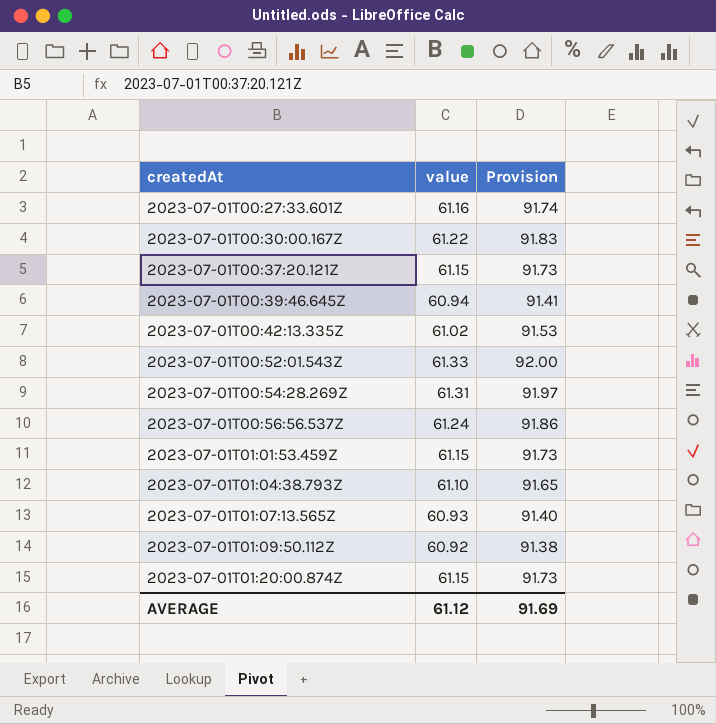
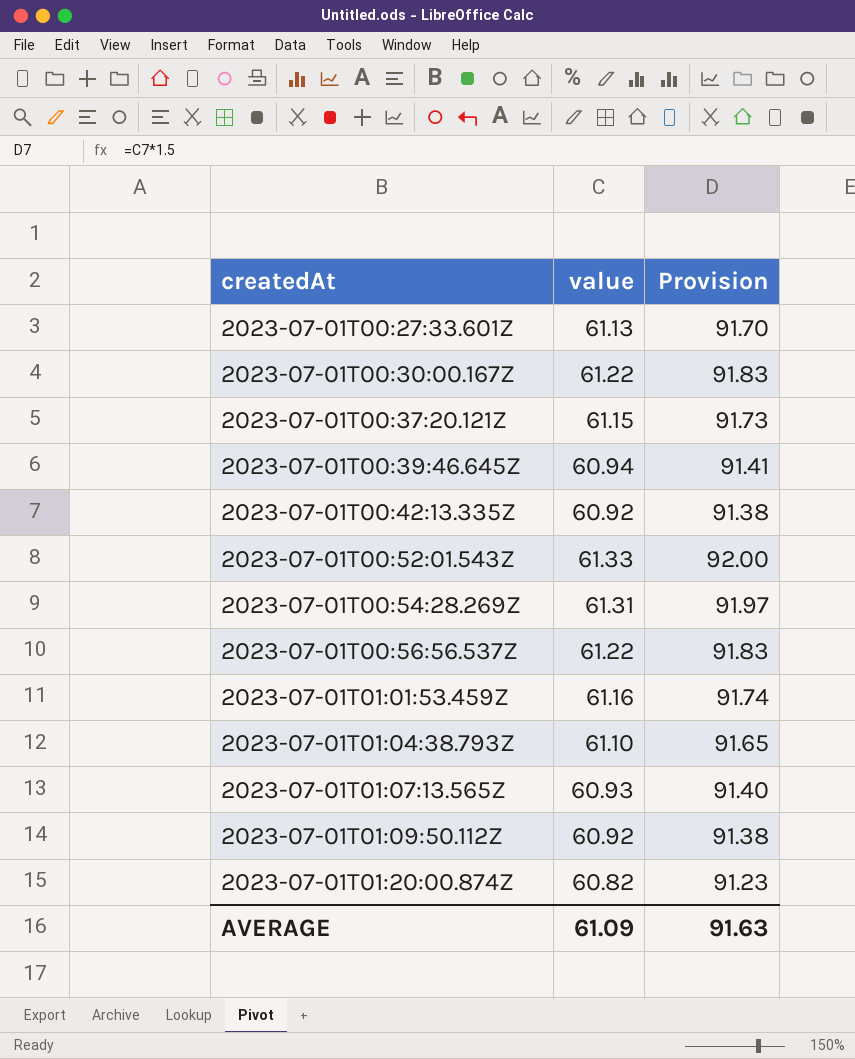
2023-07-01T00:27:33.601Z | value: 61.16 -> 61.13
2023-07-01T00:27:33.601Z | Provision: 91.74 -> 91.70
2023-07-01T00:42:13.335Z | value: 61.02 -> 60.92
2023-07-01T00:42:13.335Z | Provision: 91.53 -> 91.38
2023-07-01T00:56:56.537Z | value: 61.24 -> 61.22
2023-07-01T00:56:56.537Z | Provision: 91.86 -> 91.83
2023-07-01T01:01:53.459Z | value: 61.15 -> 61.16
2023-07-01T01:01:53.459Z | Provision: 91.73 -> 91.74
2023-07-01T01:20:00.874Z | value: 61.15 -> 60.82
2023-07-01T01:20:00.874Z | Provision: 91.73 -> 91.23
AVERAGE | value: 61.12 -> 61.09
AVERAGE | Provision: 91.69 -> 91.63

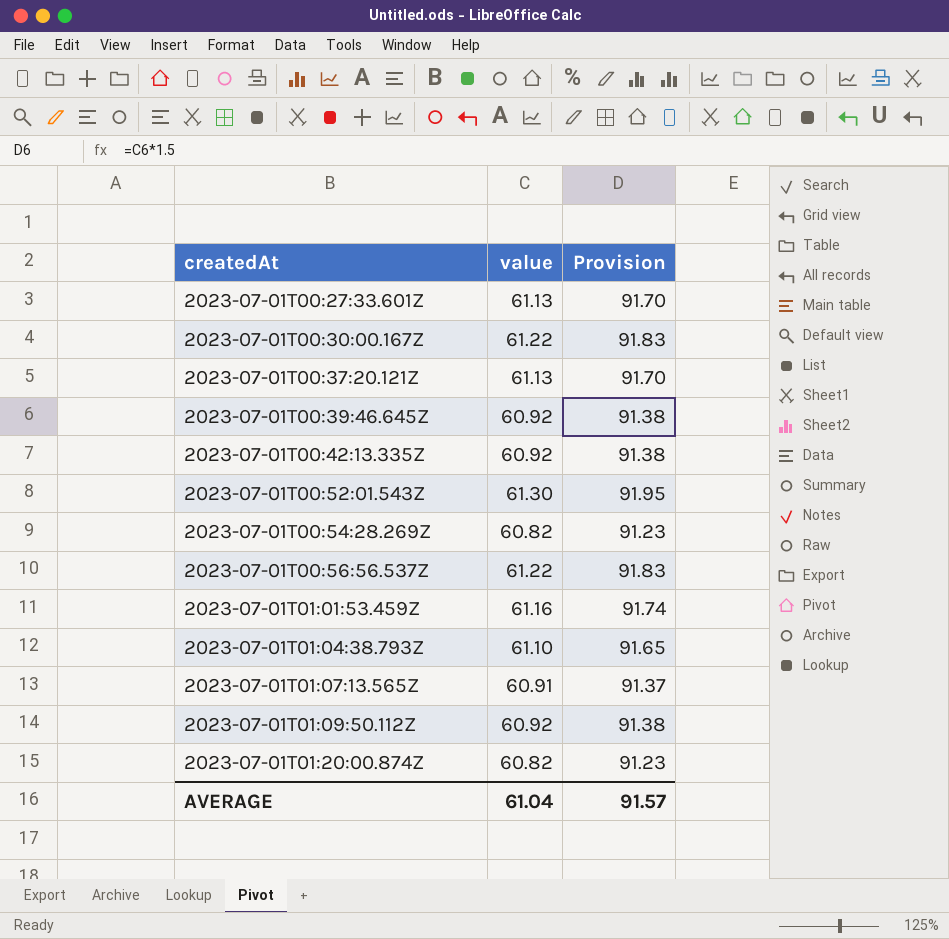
2023-07-01T00:37:20.121Z | value: 61.15 -> 61.13
2023-07-01T00:37:20.121Z | Provision: 91.73 -> 91.70
2023-07-01T00:39:46.645Z | value: 60.94 -> 60.92
2023-07-01T00:39:46.645Z | Provision: 91.41 -> 91.38
2023-07-01T00:52:01.543Z | value: 61.33 -> 61.30
2023-07-01T00:52:01.543Z | Provision: 92.00 -> 91.95
2023-07-01T00:54:28.269Z | value: 61.31 -> 60.82
2023-07-01T00:54:28.269Z | Provision: 91.97 -> 91.23
2023-07-01T01:07:13.565Z | value: 60.93 -> 60.91
2023-07-01T01:07:13.565Z | Provision: 91.40 -> 91.37
AVERAGE | value: 61.09 -> 61.04
AVERAGE | Provision: 91.63 -> 91.57

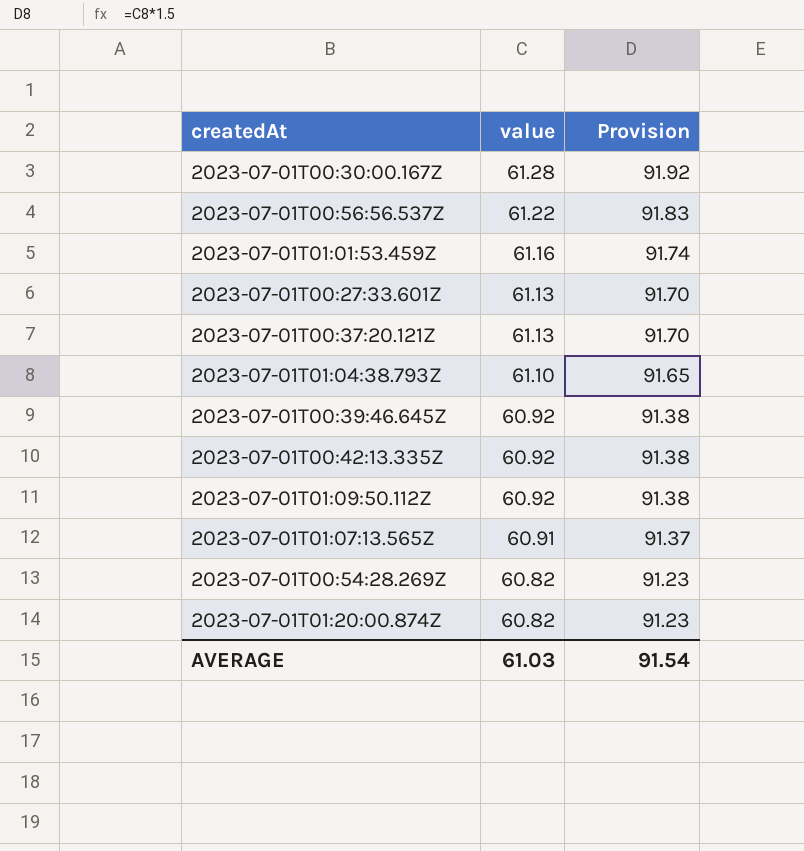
row order: createdAt ascending -> value descending
row 2023-07-01T00:52:01.543Z: 61.30 | 91.95 -> none
2023-07-01T00:30:00.167Z | value: 61.22 -> 61.28
2023-07-01T00:30:00.167Z | Provision: 91.83 -> 91.92
AVERAGE | value: 61.04 -> 61.03
AVERAGE | Provision: 91.57 -> 91.54

